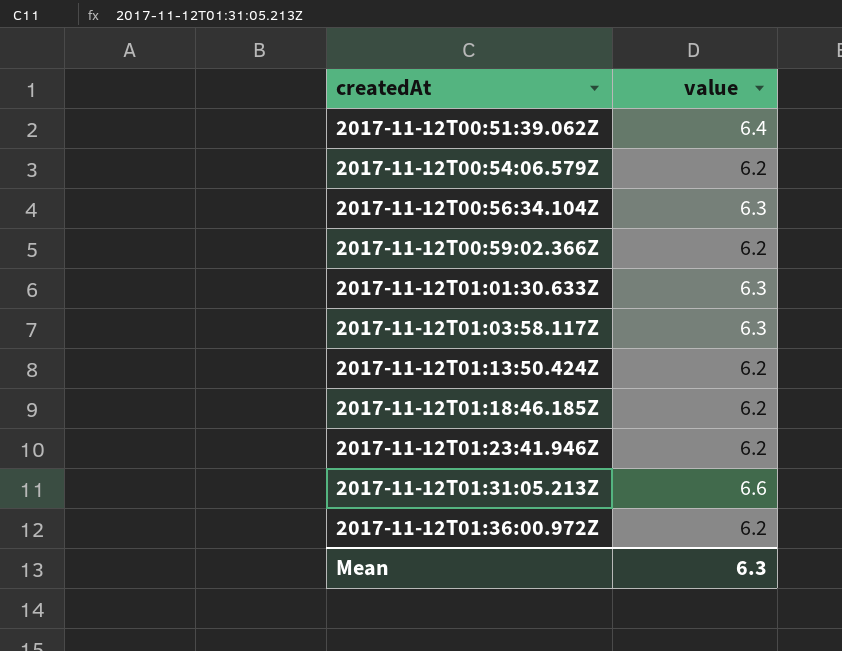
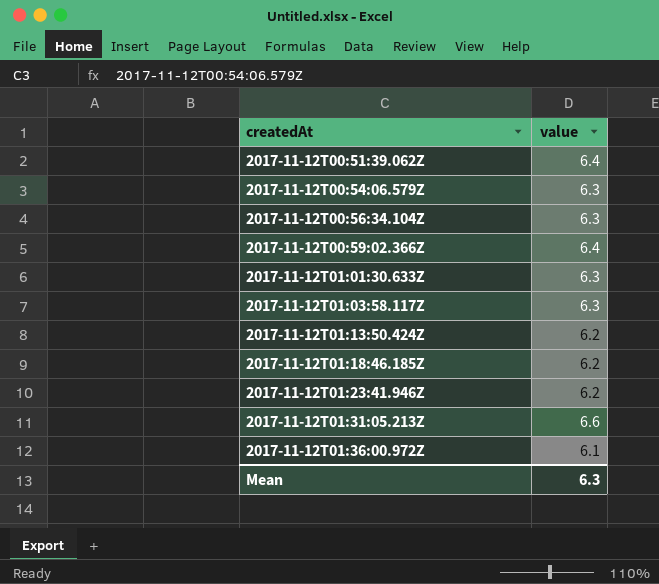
2017-11-12T00:54:06.579Z | value: 6.2 -> 6.3
2017-11-12T00:59:02.366Z | value: 6.2 -> 6.4
2017-11-12T01:36:00.972Z | value: 6.2 -> 6.1

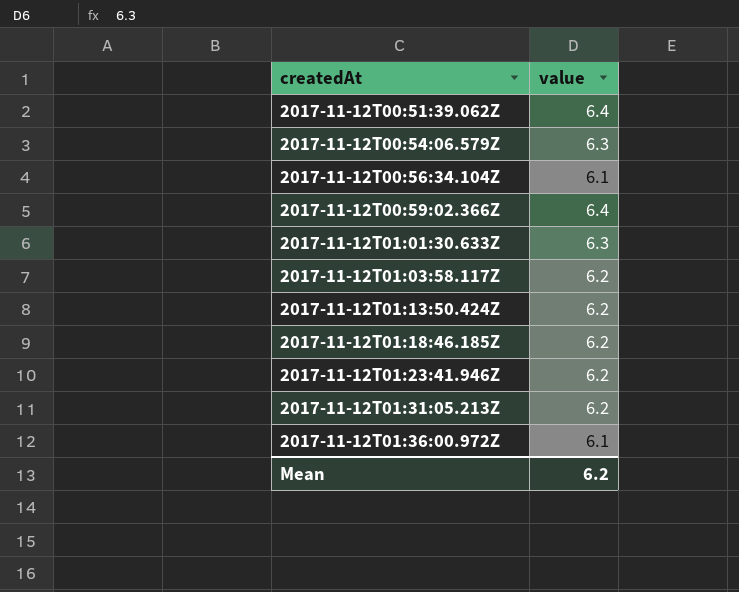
2017-11-12T00:56:34.104Z | value: 6.3 -> 6.1
2017-11-12T01:03:58.117Z | value: 6.3 -> 6.2
2017-11-12T01:31:05.213Z | value: 6.6 -> 6.2
Mean | value: 6.3 -> 6.2

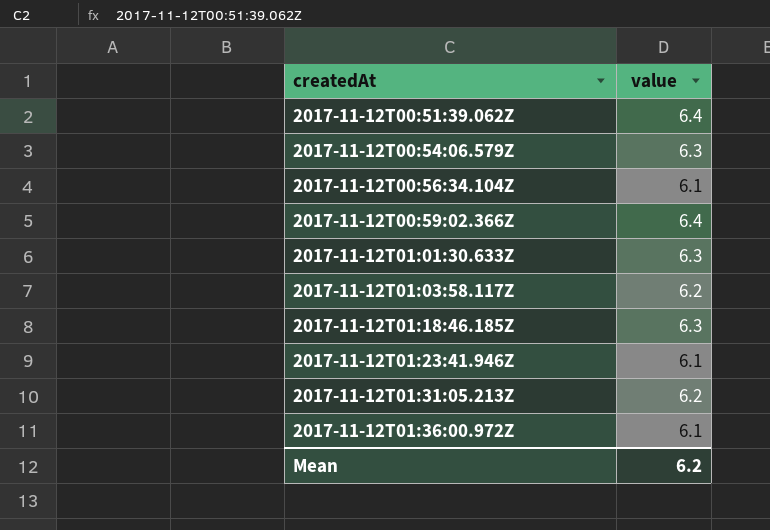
row 2017-11-12T01:13:50.424Z: 6.2 -> none
2017-11-12T01:18:46.185Z | value: 6.2 -> 6.3
2017-11-12T01:23:41.946Z | value: 6.2 -> 6.1

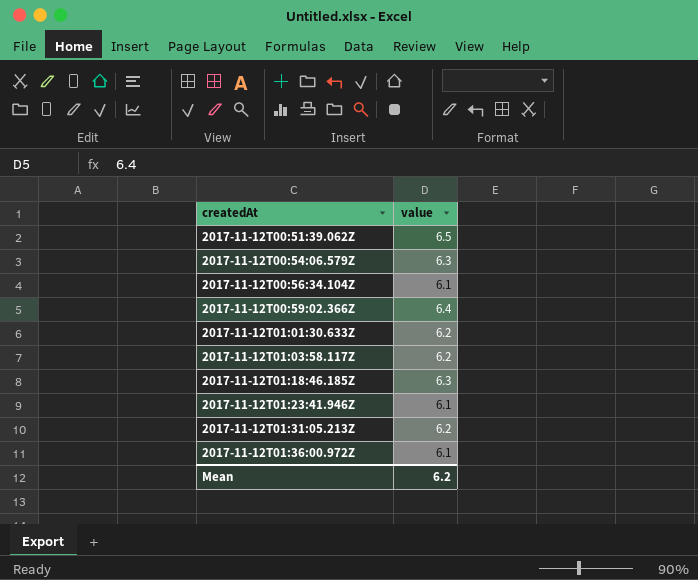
2017-11-12T00:51:39.062Z | value: 6.4 -> 6.5
2017-11-12T01:01:30.633Z | value: 6.3 -> 6.2

